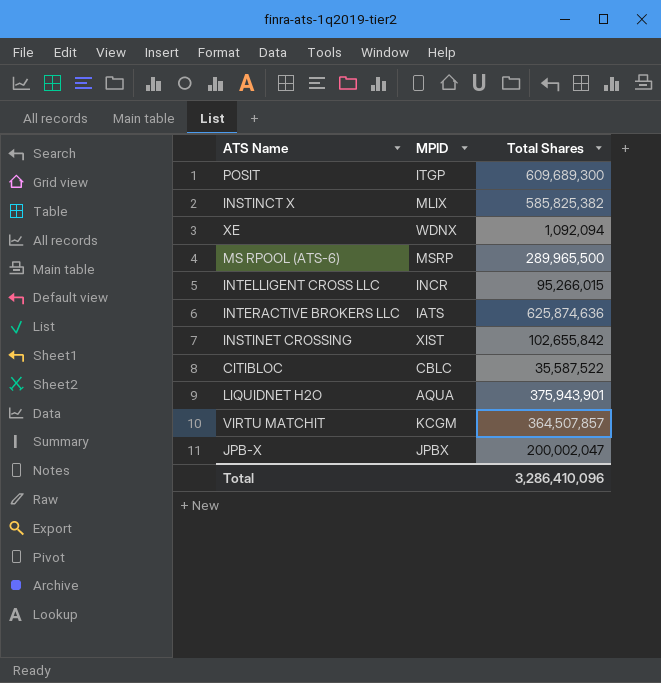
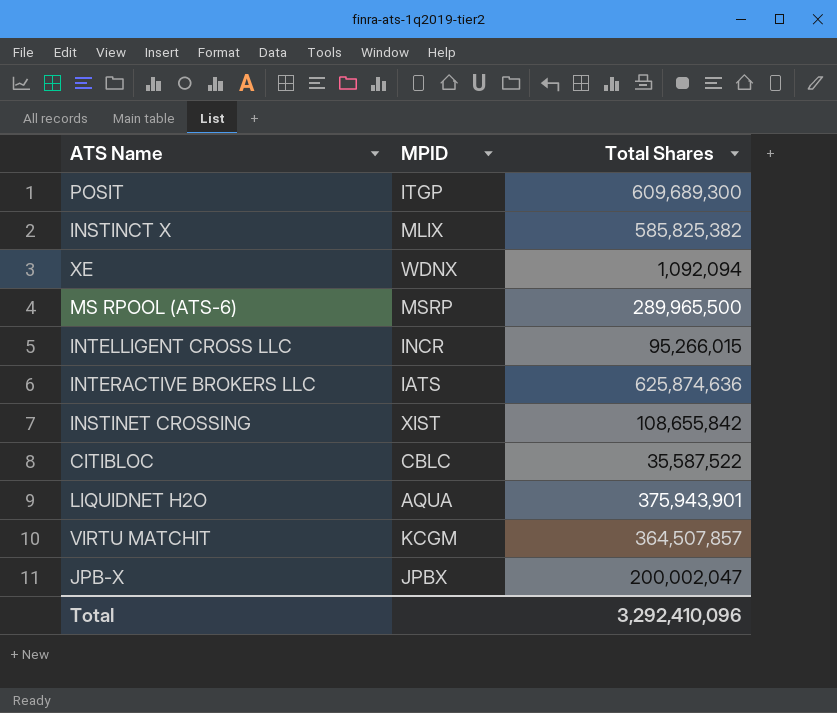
INSTINET CROSSING | Total Shares: 102,655,842 -> 108,655,842
Total | Total Shares: 3,286,410,096 -> 3,292,410,096

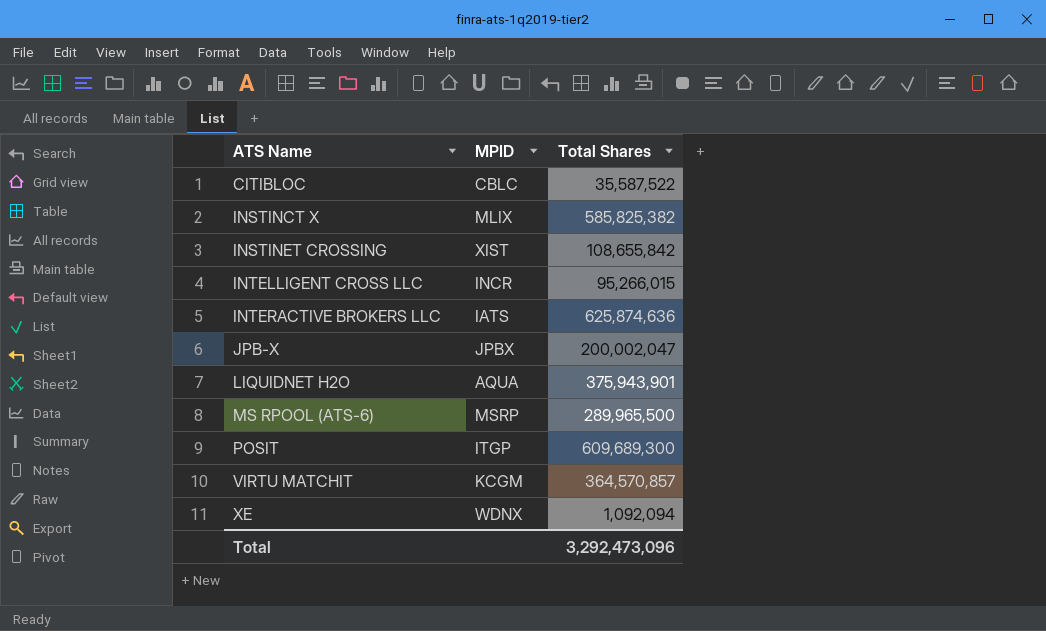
row order: none -> ATS Name ascending
VIRTU MATCHIT | Total Shares: 364,507,857 -> 364,570,857
Total | Total Shares: 3,292,410,096 -> 3,292,473,096

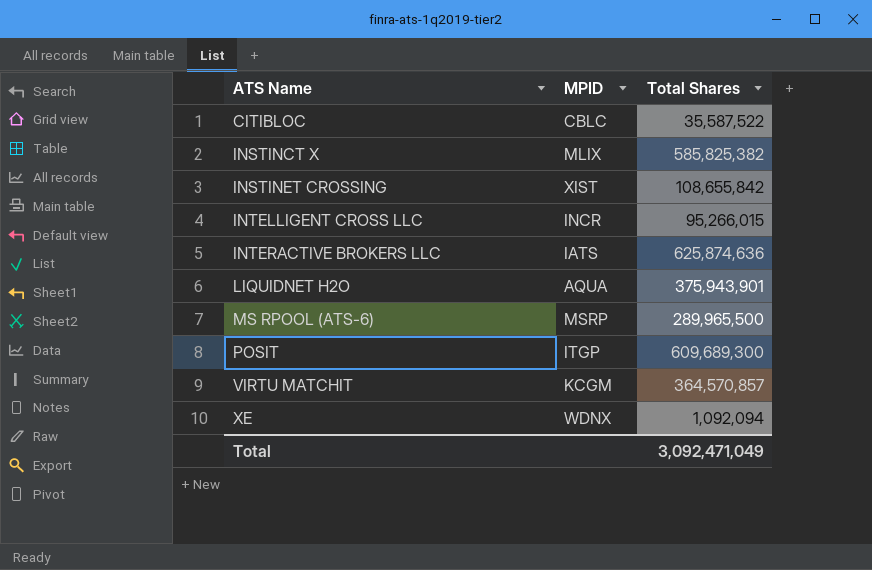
row JPB-X: JPBX | 200,002,047 -> none
Total | Total Shares: 3,292,473,096 -> 3,092,471,049

